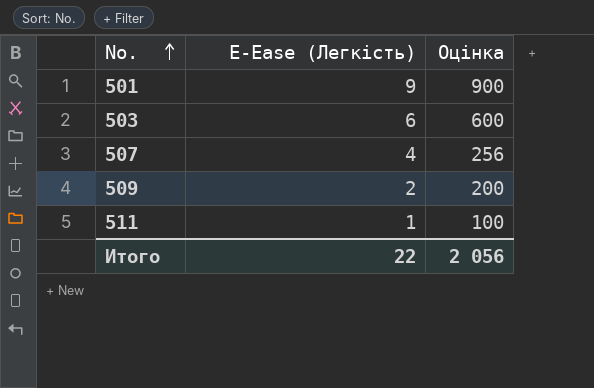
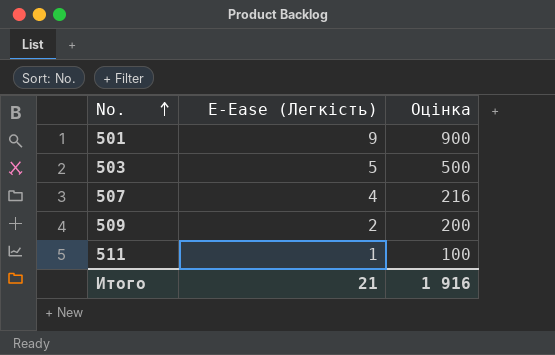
503 | E-Ease (Легкість): 6 -> 5
503 | Оцінка: 600 -> 500
507 | Оцінка: 256 -> 216
Итого | E-Ease (Легкість): 22 -> 21
Итого | Оцінка: 2 056 -> 1 916

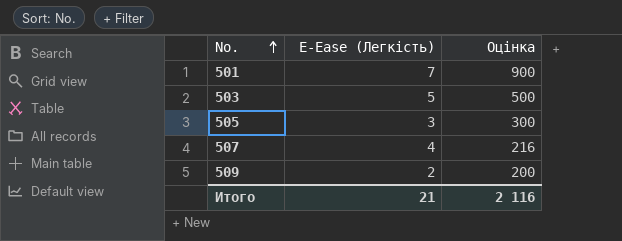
row 511: 1 | 100 -> none
501 | E-Ease (Легкість): 9 -> 7
row 505: none -> 3 | 300
Итого | Оцінка: 1 916 -> 2 116

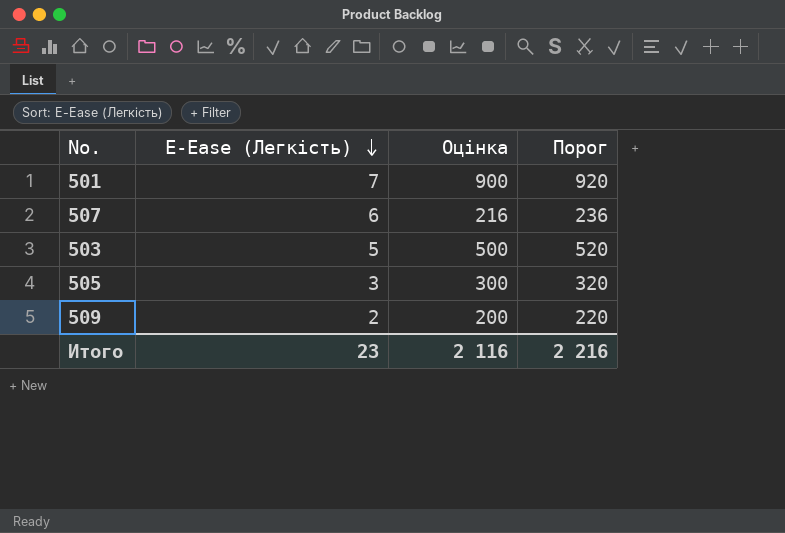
row order: No. ascending -> E-Ease (Легкість) descending
column Порог | formula: none -> [Оцінка] + 20
507 | E-Ease (Легкість): 4 -> 6
Итого | E-Ease (Легкість): 21 -> 23

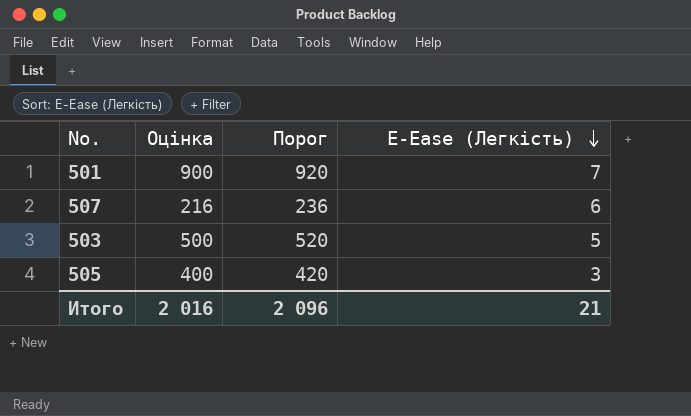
column E-Ease (Легкість) | position: 2 -> 4
row 509: 2 | 200 | 220 -> none
505 | Оцінка: 300 -> 400
505 | Порог: 320 -> 420
Итого | Оцінка: 2 116 -> 2 016
Итого | Порог: 2 216 -> 2 096
Итого | E-Ease (Легкість): 23 -> 21

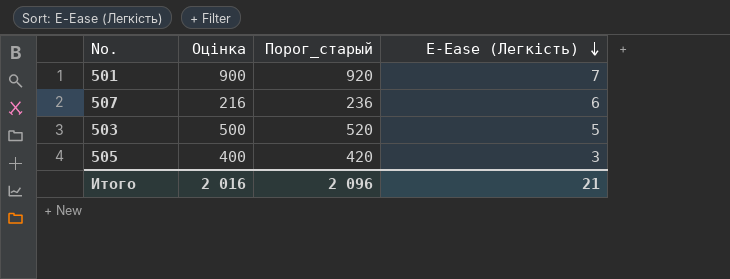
column name: Порог -> Порог_старый

